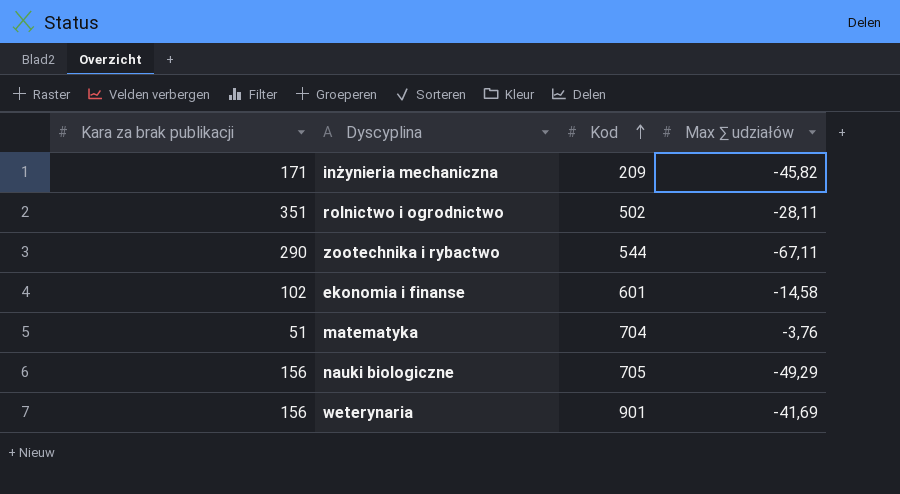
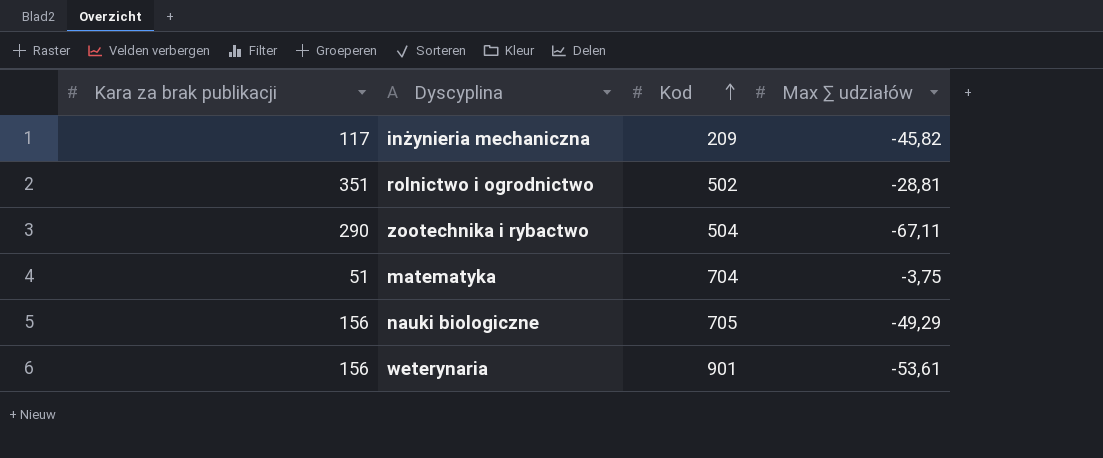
row ekonomia i finanse: 102 | 601 | -14,58 -> none
inżynieria mechaniczna | Kara za brak publikacji: 171 -> 117
rolnictwo i ogrodnictwo | Max ∑ udziałów: -28,11 -> -28,81
zootechnika i rybactwo | Kod: 544 -> 504
matematyka | Max ∑ udziałów: -3,76 -> -3,75
weterynaria | Max ∑ udziałów: -41,69 -> -53,61

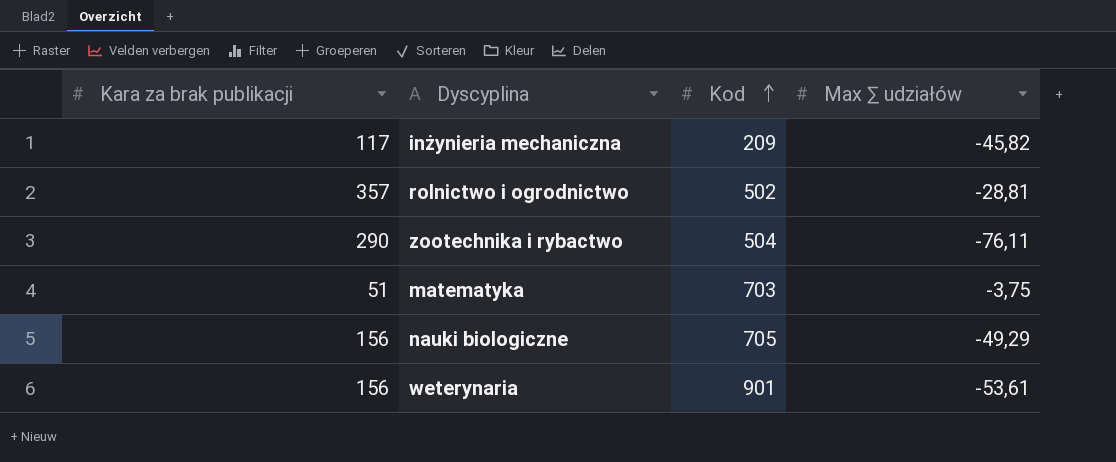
rolnictwo i ogrodnictwo | Kara za brak publikacji: 351 -> 357
zootechnika i rybactwo | Max ∑ udziałów: -67,11 -> -76,11
matematyka | Kod: 704 -> 703

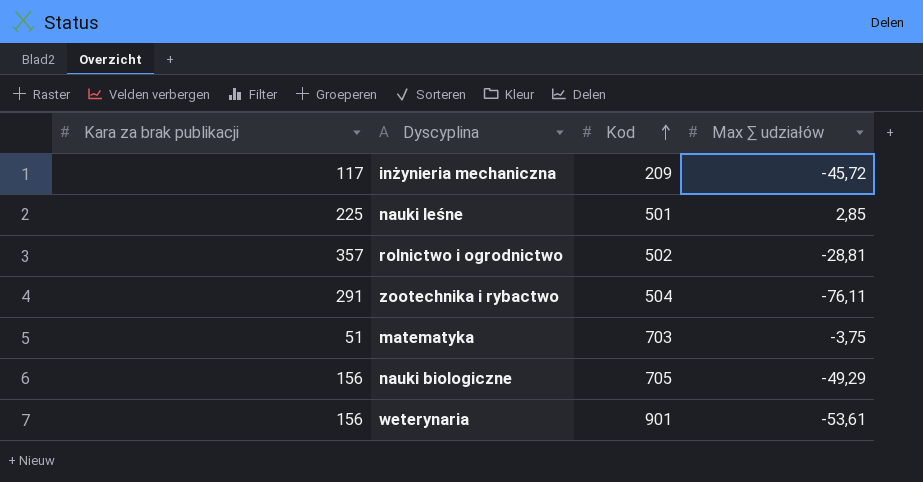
inżynieria mechaniczna | Max ∑ udziałów: -45,82 -> -45,72
row nauki leśne: none -> 225 | 501 | 2,85
zootechnika i rybactwo | Kara za brak publikacji: 290 -> 291

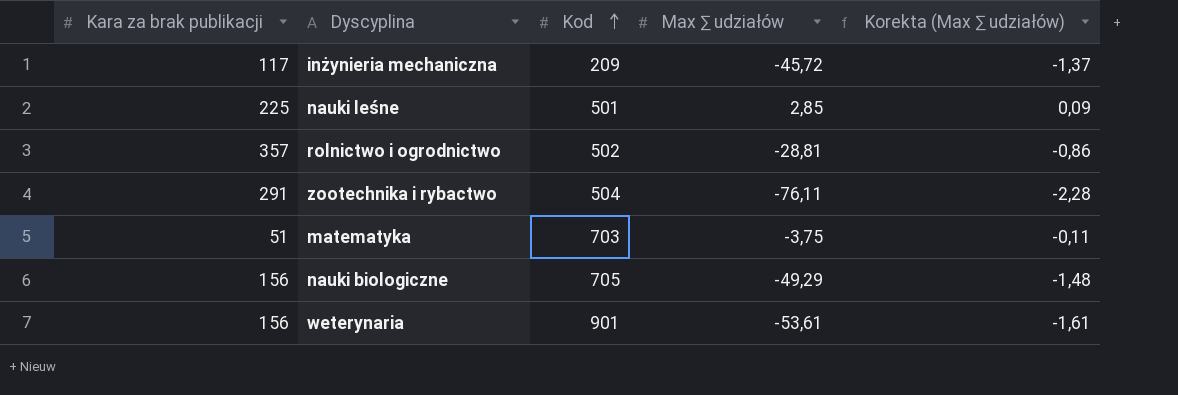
column Korekta (Max ∑ udziałów) | formula: none -> [Max ∑ udziałów] * 0,03

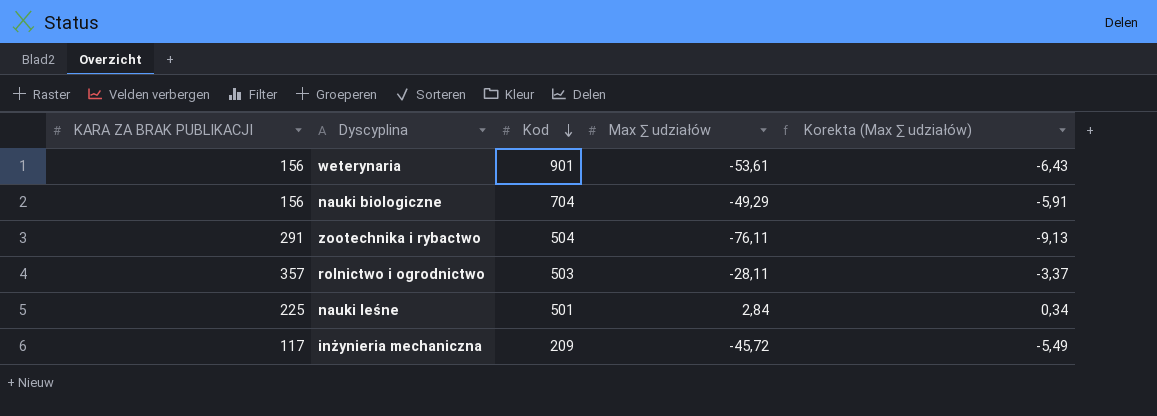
row order: Kod ascending -> Kod descending
column name: Kara za brak publikacji -> KARA ZA BRAK PUBLIKACJI
column Korekta (Max ∑ udziałów) | formula: [Max ∑ udziałów] * 0,03 -> [Max ∑ udziałów] * 0,12
row matematyka: 51 | 703 | -3,75 | -0,11 -> none
nauki biologiczne | Kod: 705 -> 704
rolnictwo i ogrodnictwo | Kod: 502 -> 503
rolnictwo i ogrodnictwo | Max ∑ udziałów: -28,81 -> -28,11
nauki leśne | Max ∑ udziałów: 2,85 -> 2,84

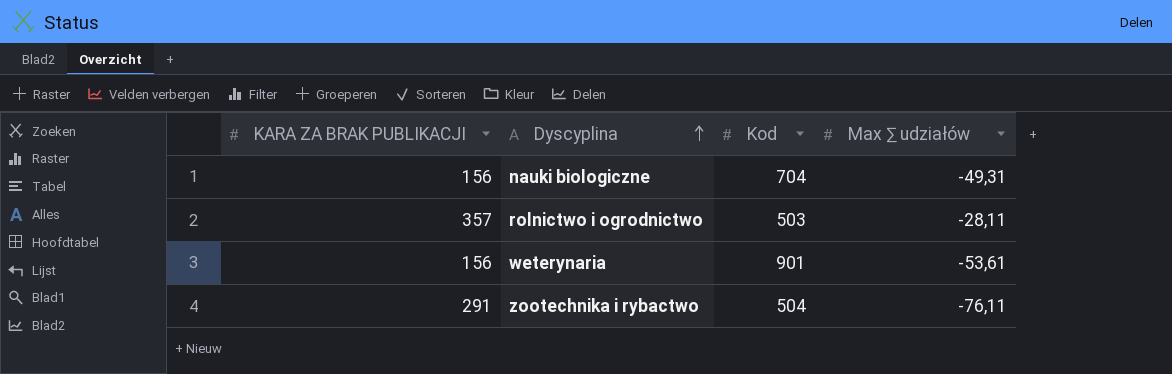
row order: Kod descending -> Dyscyplina ascending
column Korekta (Max ∑ udziałów) | formula: [Max ∑ udziałów] * 0,12 -> none
row nauki leśne: 225 | 501 | 2,84 | 0,34 -> none
row inżynieria mechaniczna: 117 | 209 | -45,72 | -5,49 -> none
nauki biologiczne | Max ∑ udziałów: -49,29 -> -49,31

